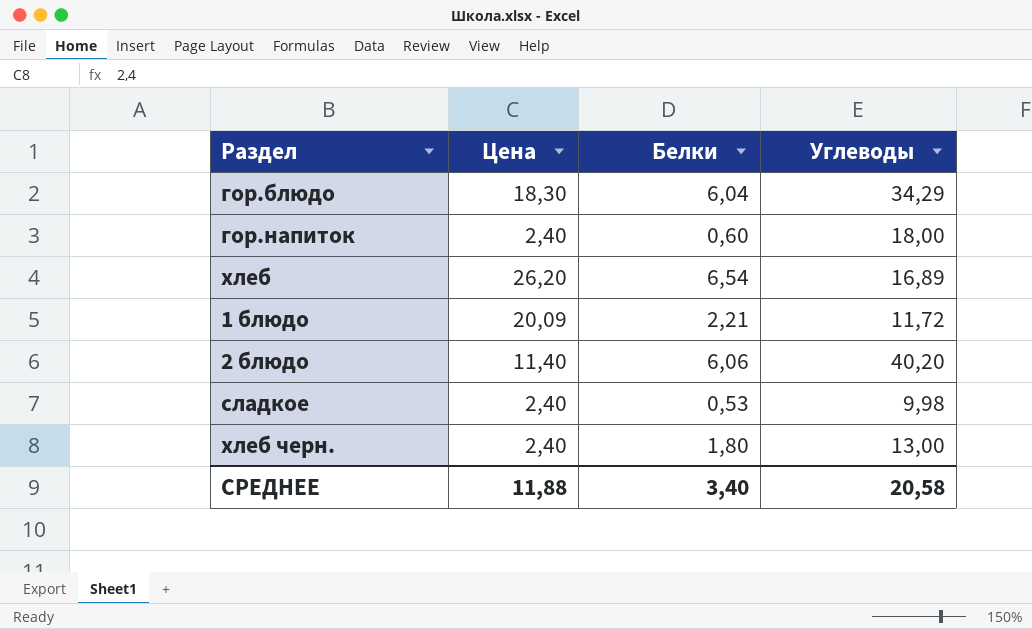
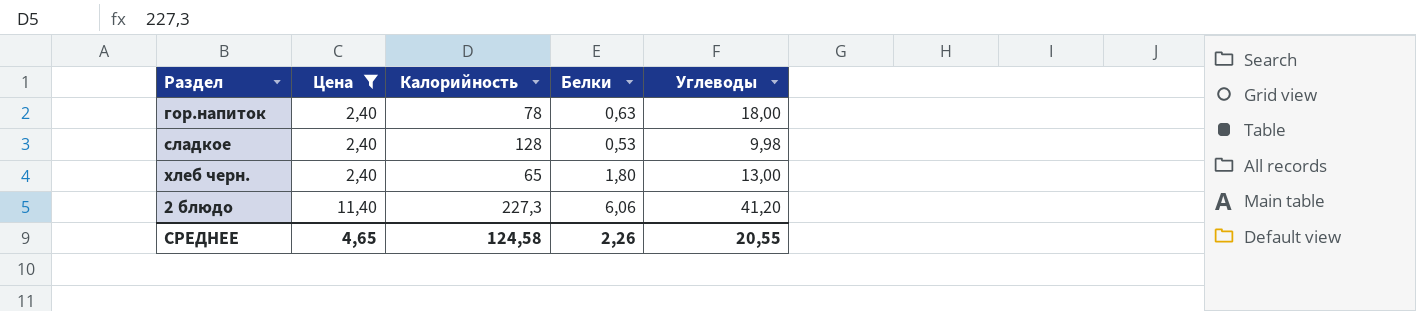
filter: none -> Цена <= 11,40
row order: none -> Цена ascending
column Калорийность | position: none -> 3
гор.напиток | Белки: 0,60 -> 0,63
2 блюдо | Углеводы: 40,20 -> 41,20
СРЕДНЕЕ | Цена: 11,88 -> 4,65
СРЕДНЕЕ | Белки: 3,40 -> 2,26
СРЕДНЕЕ | Углеводы: 20,58 -> 20,55

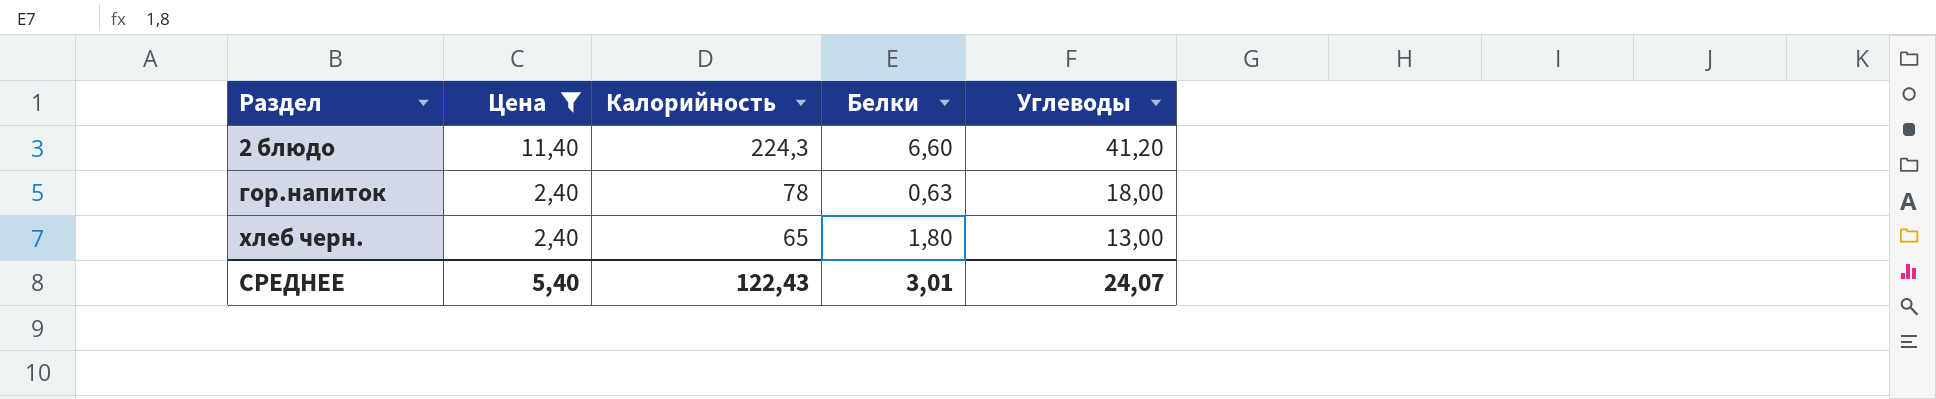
row order: Цена ascending -> Раздел ascending
row сладкое: 2,40 | 128 | 0,53 | 9,98 -> none
2 блюдо | Калорийность: 227,3 -> 224,3
2 блюдо | Белки: 6,06 -> 6,60
СРЕДНЕЕ | Цена: 4,65 -> 5,40
СРЕДНЕЕ | Калорийность: 124,58 -> 122,43
СРЕДНЕЕ | Белки: 2,26 -> 3,01
СРЕДНЕЕ | Углеводы: 20,55 -> 24,07

